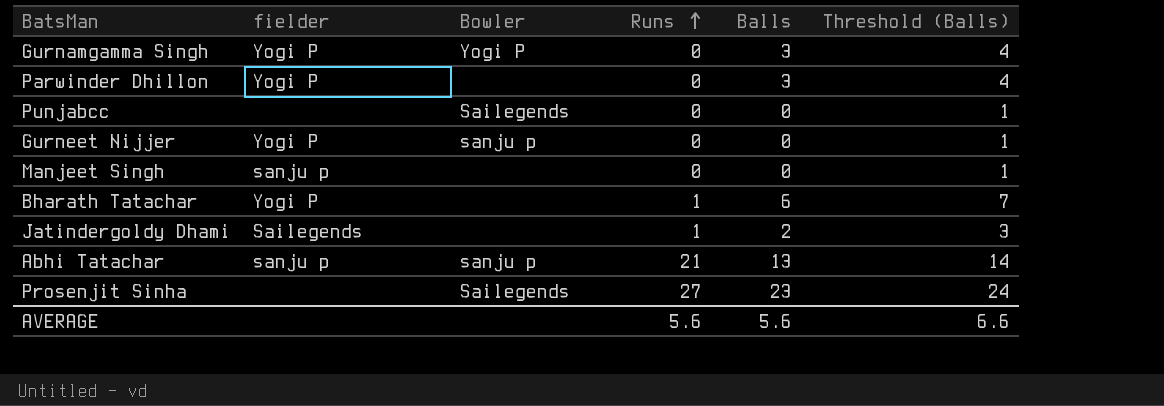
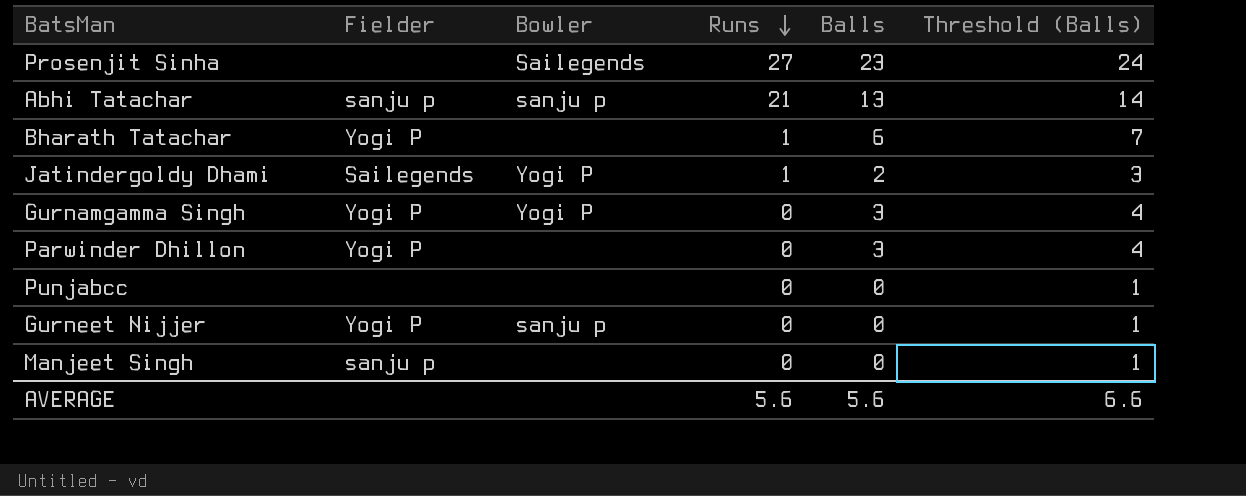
row order: Runs ascending -> Runs descending
column name: fielder -> Fielder
Jatindergoldy Dhami | Bowler: none -> Yogi P
Punjabcc | Bowler: Sailegends -> none

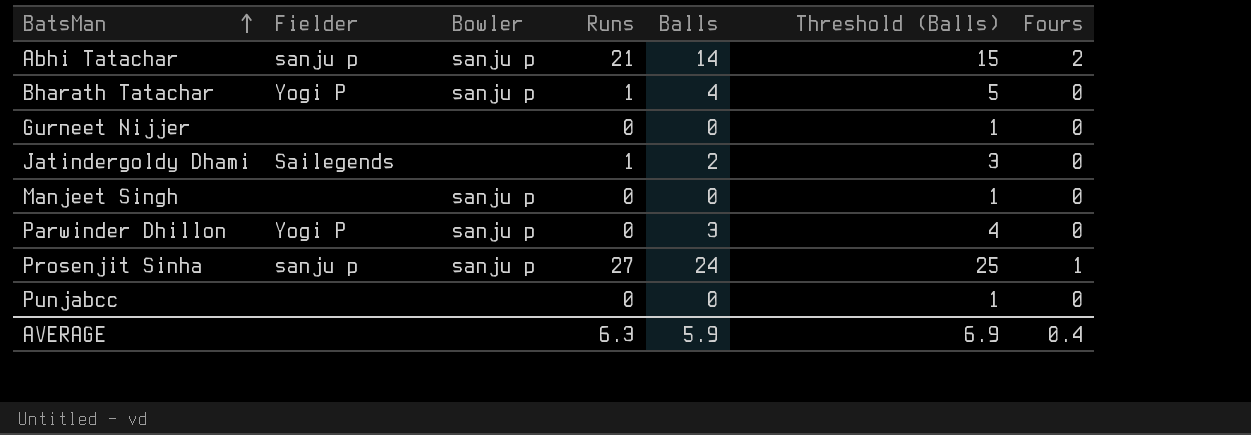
row order: Runs descending -> BatsMan ascending
column Fours | position: none -> 7
row Gurnamgamma Singh: Yogi P | Yogi P | 0 | 3 | 4 -> none
Abhi Tatachar | Balls: 13 -> 14
Abhi Tatachar | Threshold (Balls): 14 -> 15
Bharath Tatachar | Bowler: none -> sanju p
Bharath Tatachar | Balls: 6 -> 4
Bharath Tatachar | Threshold (Balls): 7 -> 5
Gurneet Nijjer | Fielder: Yogi P -> none
Gurneet Nijjer | Bowler: sanju p -> none
Jatindergoldy Dhami | Bowler: Yogi P -> none
Manjeet Singh | Fielder: sanju p -> none
Manjeet Singh | Bowler: none -> sanju p
Parwinder Dhillon | Bowler: none -> sanju p
Prosenjit Sinha | Fielder: none -> sanju p
Prosenjit Sinha | Bowler: Sailegends -> sanju p
Prosenjit Sinha | Balls: 23 -> 24
Prosenjit Sinha | Threshold (Balls): 24 -> 25
AVERAGE | Runs: 5.6 -> 6.3
AVERAGE | Balls: 5.6 -> 5.9
AVERAGE | Threshold (Balls): 6.6 -> 6.9

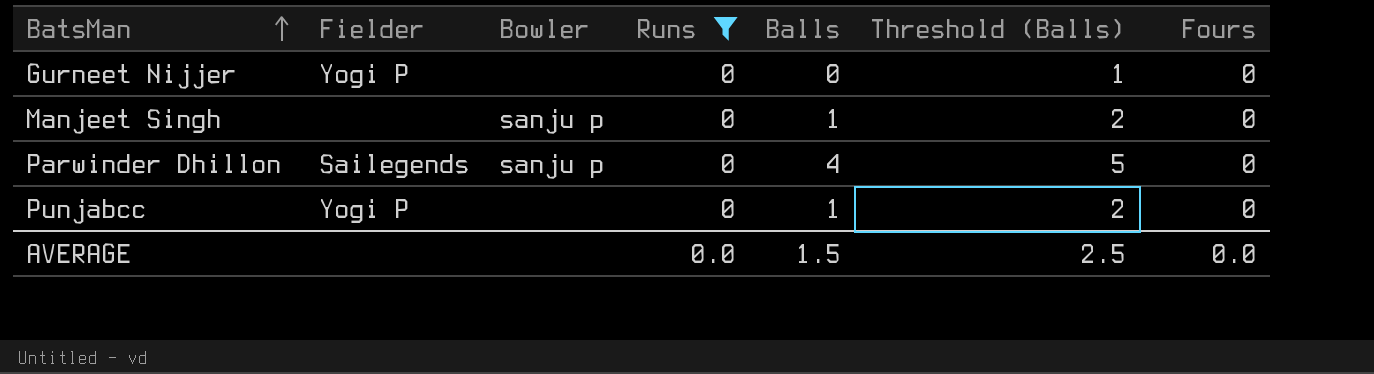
filter: none -> Runs = 0
Gurneet Nijjer | Fielder: none -> Yogi P
Manjeet Singh | Balls: 0 -> 1
Manjeet Singh | Threshold (Balls): 1 -> 2
Parwinder Dhillon | Fielder: Yogi P -> Sailegends
Parwinder Dhillon | Balls: 3 -> 4
Parwinder Dhillon | Threshold (Balls): 4 -> 5
Punjabcc | Fielder: none -> Yogi P
Punjabcc | Balls: 0 -> 1
Punjabcc | Threshold (Balls): 1 -> 2
AVERAGE | Runs: 6.3 -> 0.0
AVERAGE | Balls: 5.9 -> 1.5
AVERAGE | Threshold (Balls): 6.9 -> 2.5
AVERAGE | Fours: 0.4 -> 0.0

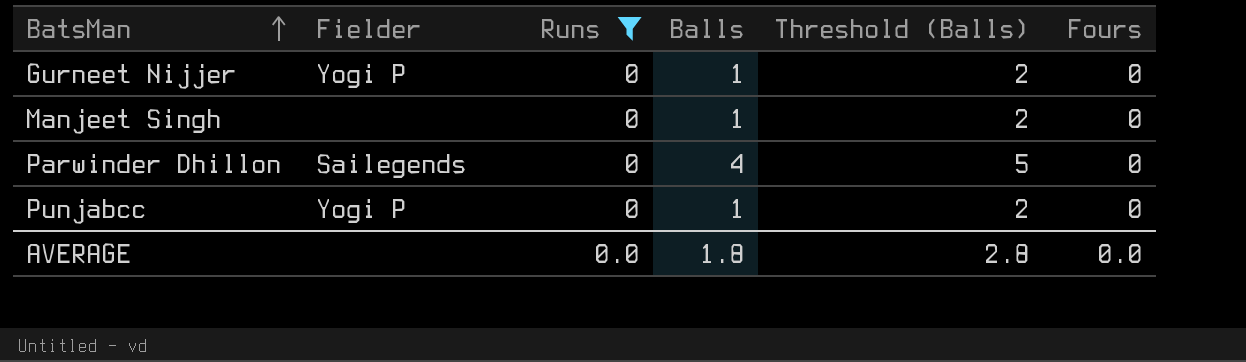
column Bowler | position: 3 -> none
Gurneet Nijjer | Balls: 0 -> 1
Gurneet Nijjer | Threshold (Balls): 1 -> 2
AVERAGE | Balls: 1.5 -> 1.8
AVERAGE | Threshold (Balls): 2.5 -> 2.8

